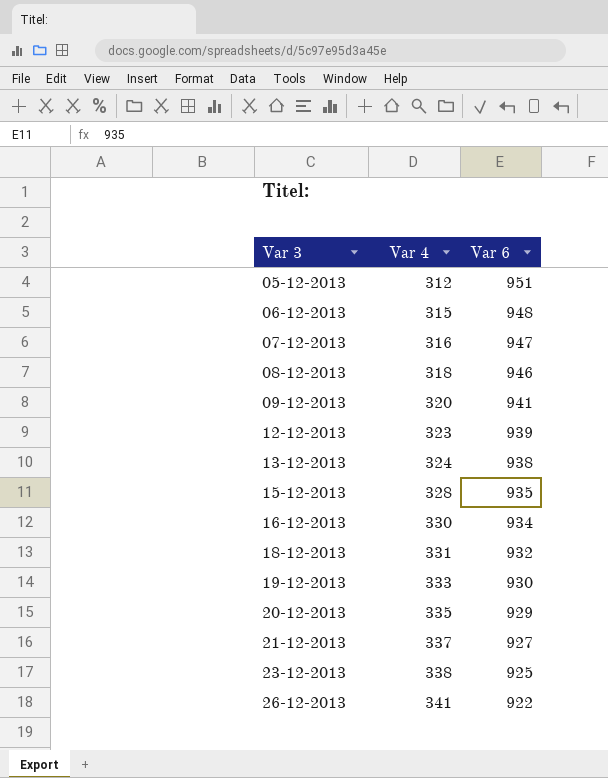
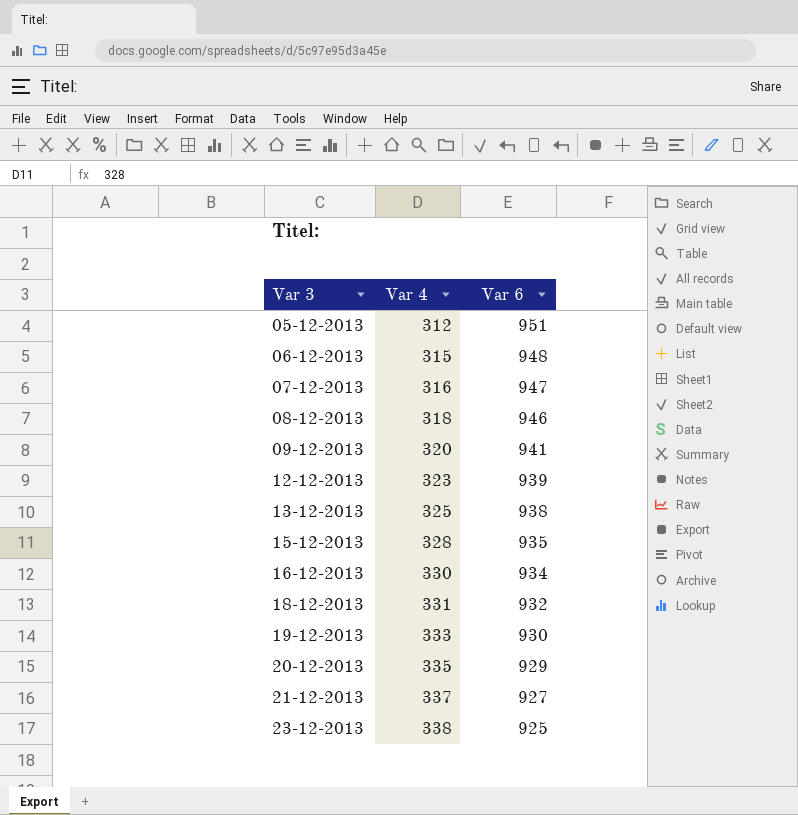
row 26-12-2013: 341 | 922 -> none
13-12-2013 | Var 4: 324 -> 325

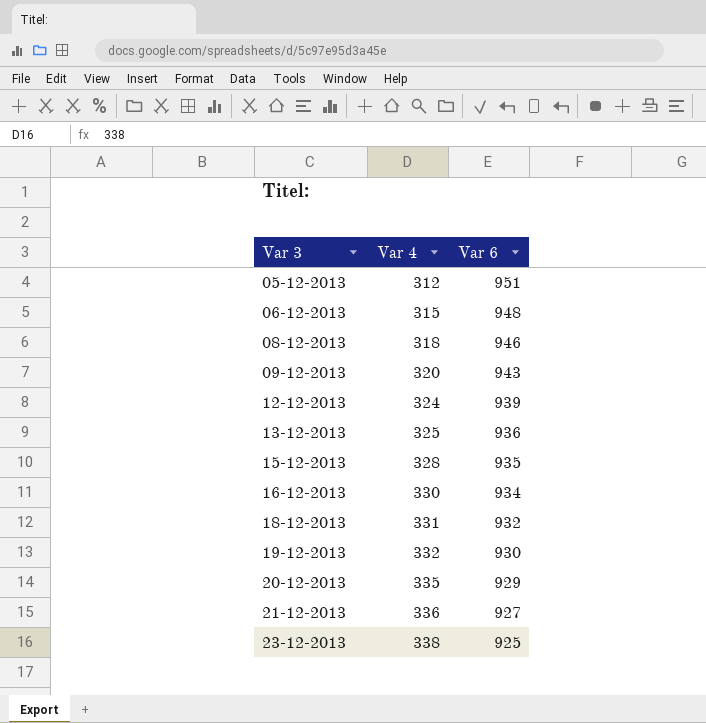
row 07-12-2013: 316 | 947 -> none
09-12-2013 | Var 6: 941 -> 943
12-12-2013 | Var 4: 323 -> 324
13-12-2013 | Var 6: 938 -> 936
19-12-2013 | Var 4: 333 -> 332
21-12-2013 | Var 4: 337 -> 336

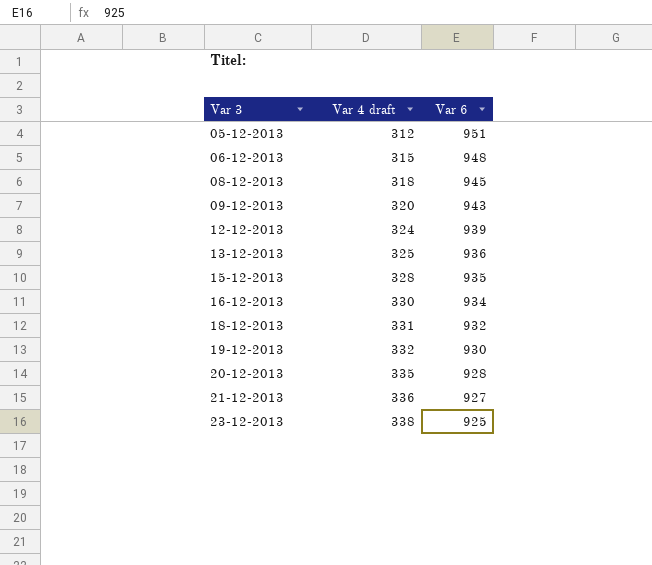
column name: Var 4 -> Var 4 draft
08-12-2013 | Var 6: 946 -> 945
20-12-2013 | Var 6: 929 -> 928

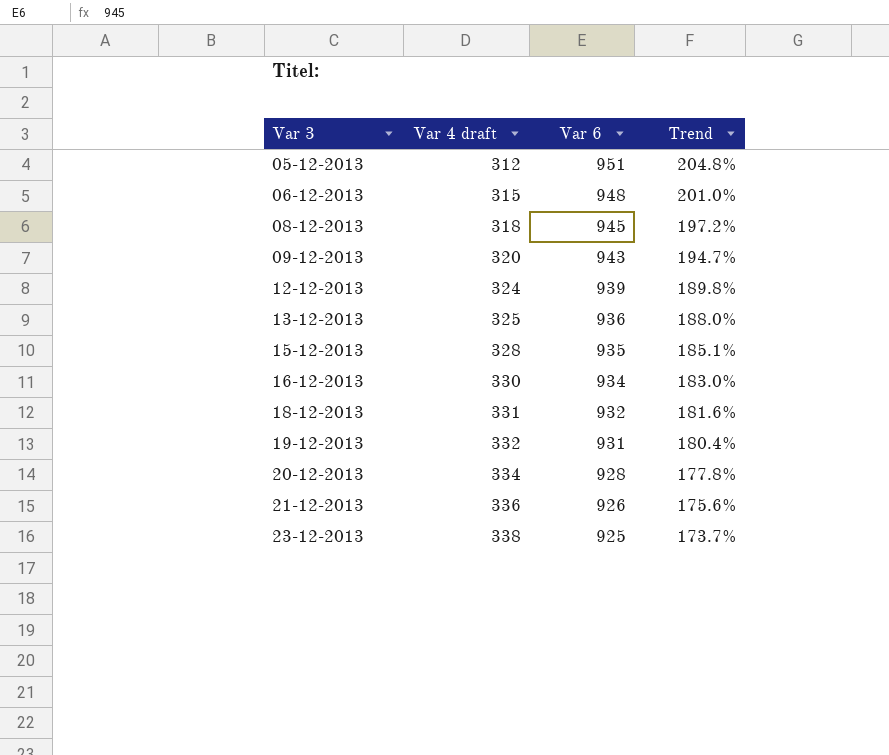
column Trend | formula: none -> ([Var 6] - [Var 4 draft]) / [Var 4 draft]
19-12-2013 | Var 6: 930 -> 931
20-12-2013 | Var 4 draft: 335 -> 334
21-12-2013 | Var 6: 927 -> 926

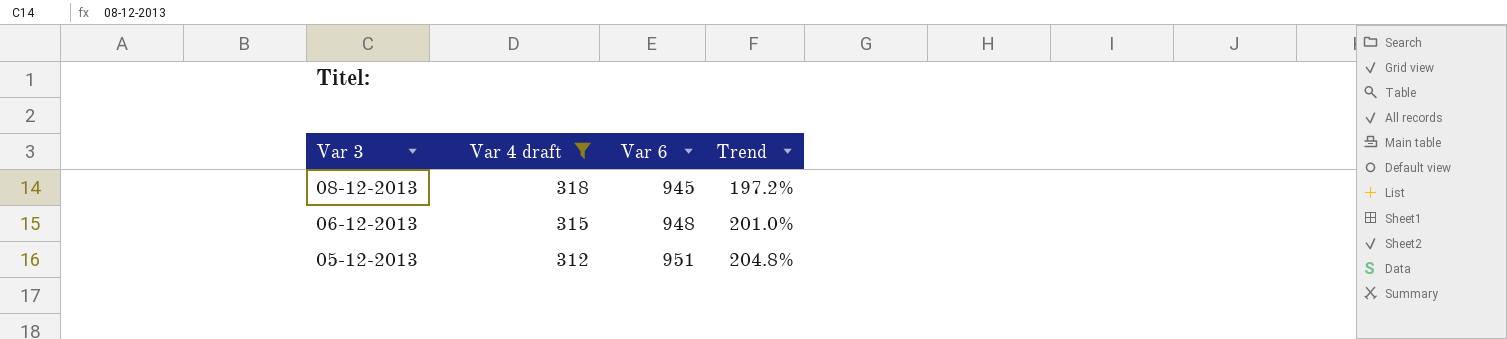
filter: none -> Var 4 draft <= 318
row order: Var 3 ascending -> Var 3 descending

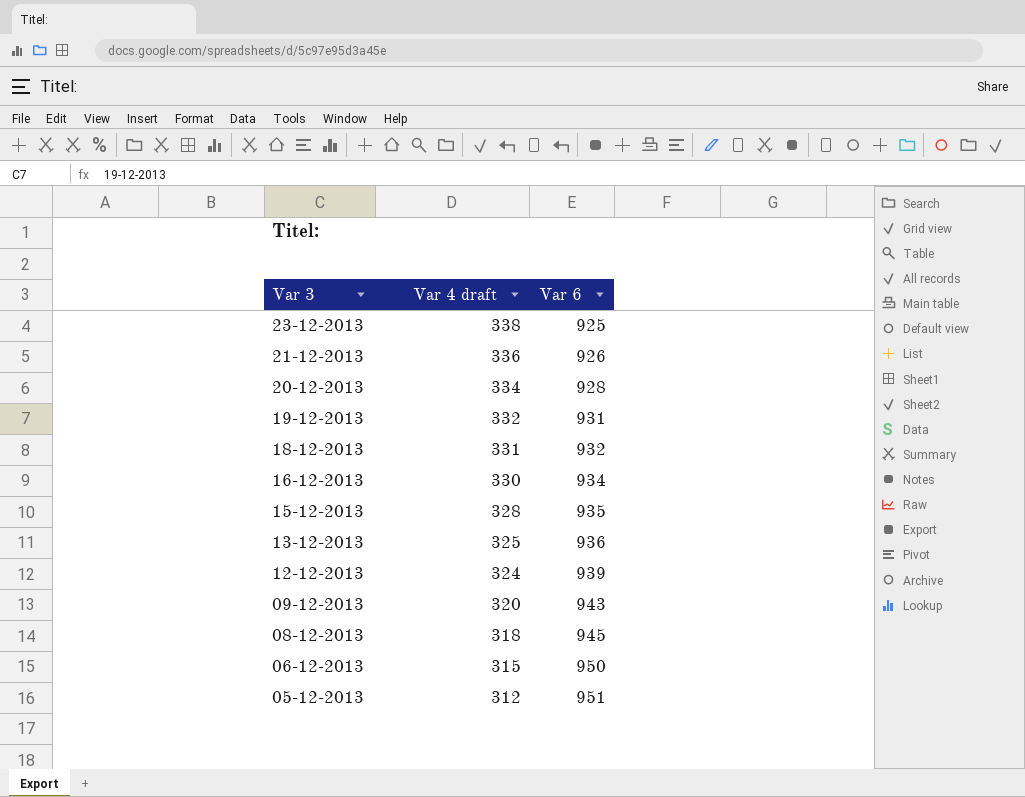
filter: Var 4 draft <= 318 -> none
column Trend | formula: ([Var 6] - [Var 4 draft]) / [Var 4 draft] -> none
06-12-2013 | Var 6: 948 -> 950

